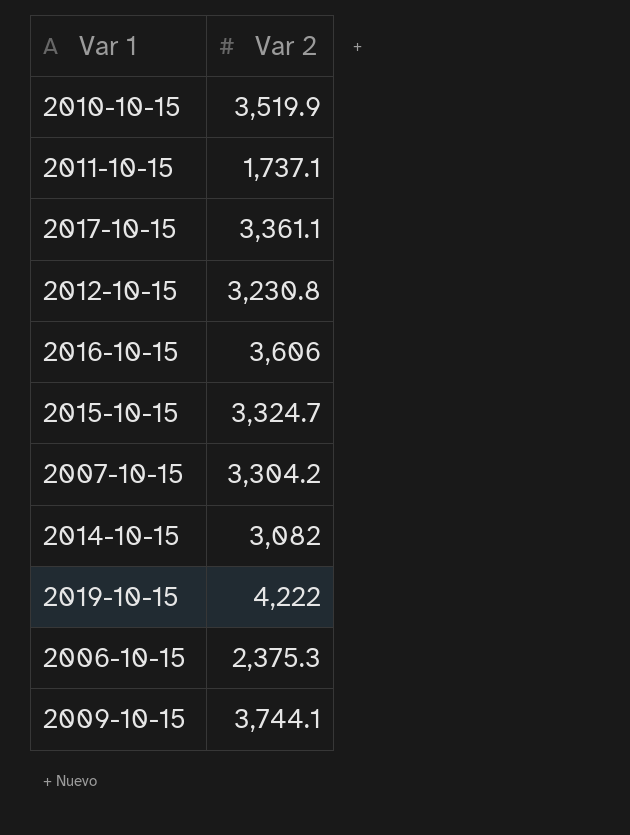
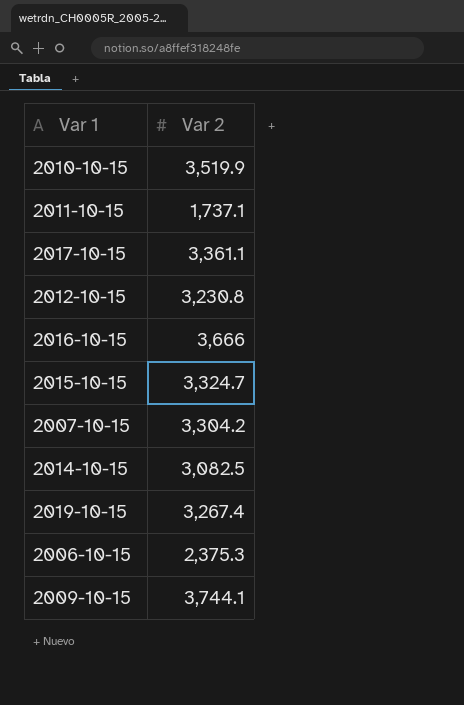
2016-10-15 | Var 2: 3,606 -> 3,666
2014-10-15 | Var 2: 3,082 -> 3,082.5
2019-10-15 | Var 2: 4,222 -> 3,267.4

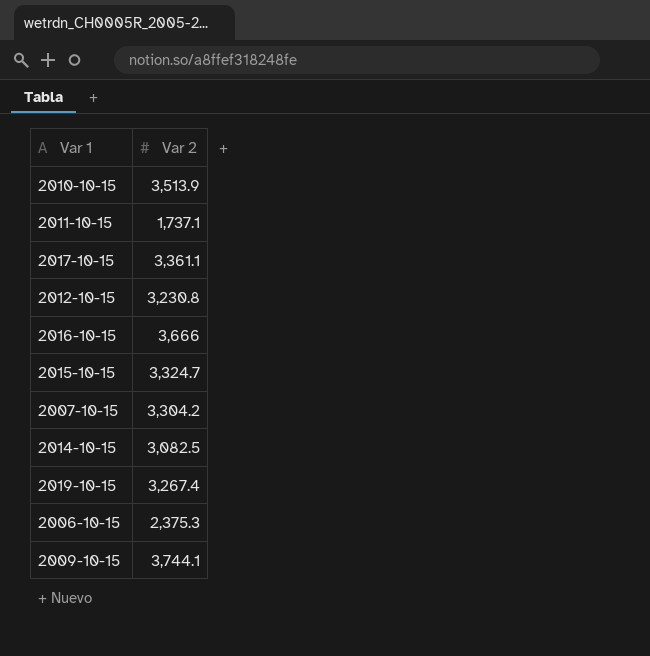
2010-10-15 | Var 2: 3,519.9 -> 3,513.9

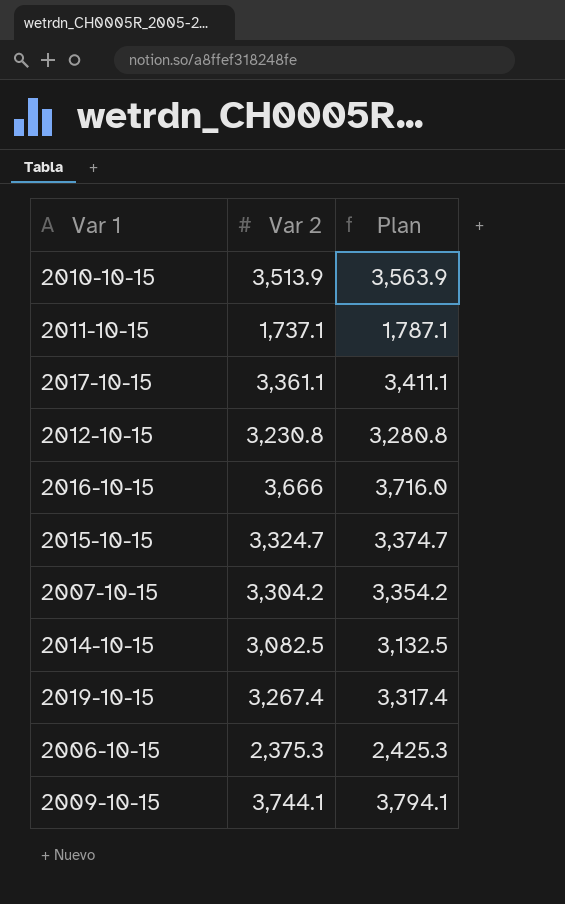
column Plan | formula: none -> [Var 2] + 50

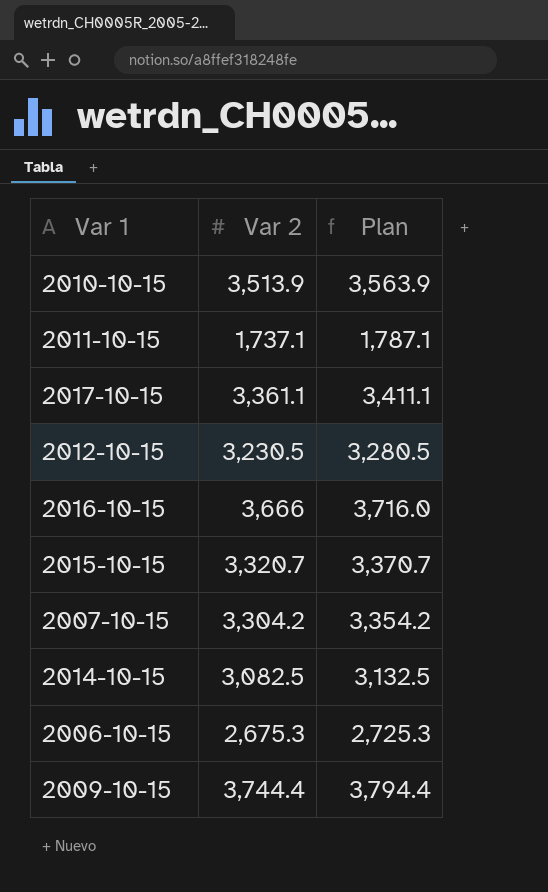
row 2019-10-15: 3,267.4 | 3,317.4 -> none
2012-10-15 | Var 2: 3,230.8 -> 3,230.5
2012-10-15 | Plan: 3,280.8 -> 3,280.5
2015-10-15 | Var 2: 3,324.7 -> 3,320.7
2015-10-15 | Plan: 3,374.7 -> 3,370.7
2006-10-15 | Var 2: 2,375.3 -> 2,675.3
2006-10-15 | Plan: 2,425.3 -> 2,725.3
2009-10-15 | Var 2: 3,744.1 -> 3,744.4
2009-10-15 | Plan: 3,794.1 -> 3,794.4

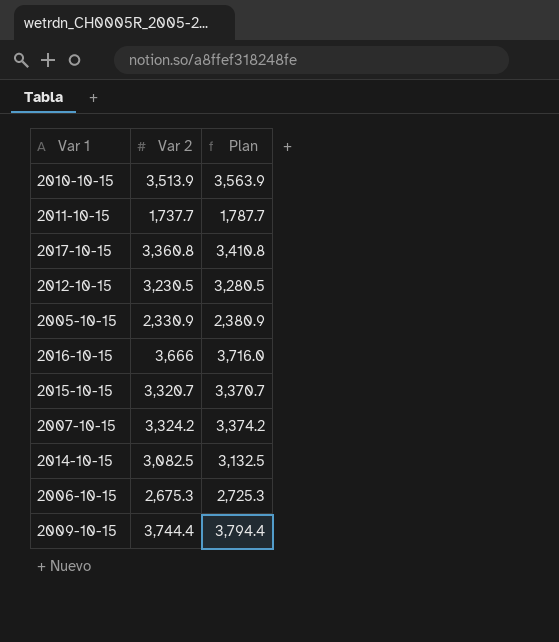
2011-10-15 | Var 2: 1,737.1 -> 1,737.7
2011-10-15 | Plan: 1,787.1 -> 1,787.7
2017-10-15 | Var 2: 3,361.1 -> 3,360.8
2017-10-15 | Plan: 3,411.1 -> 3,410.8
row 2005-10-15: none -> 2,330.9 | 2,380.9
2007-10-15 | Var 2: 3,304.2 -> 3,324.2
2007-10-15 | Plan: 3,354.2 -> 3,374.2

